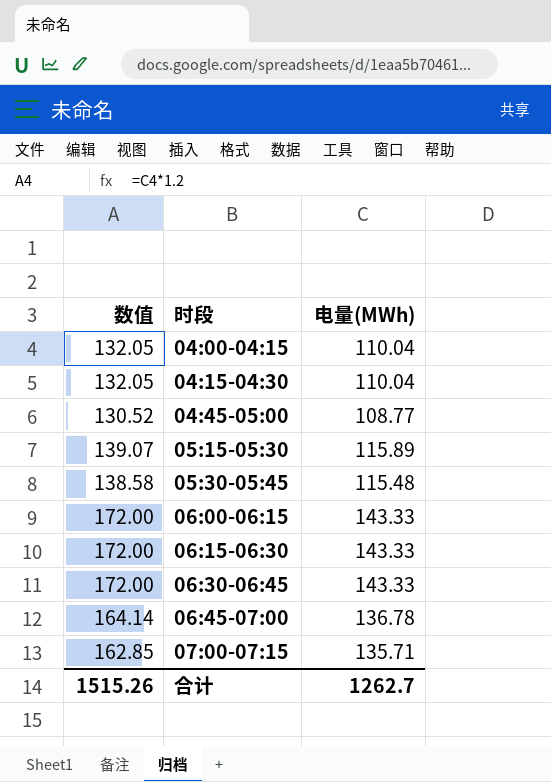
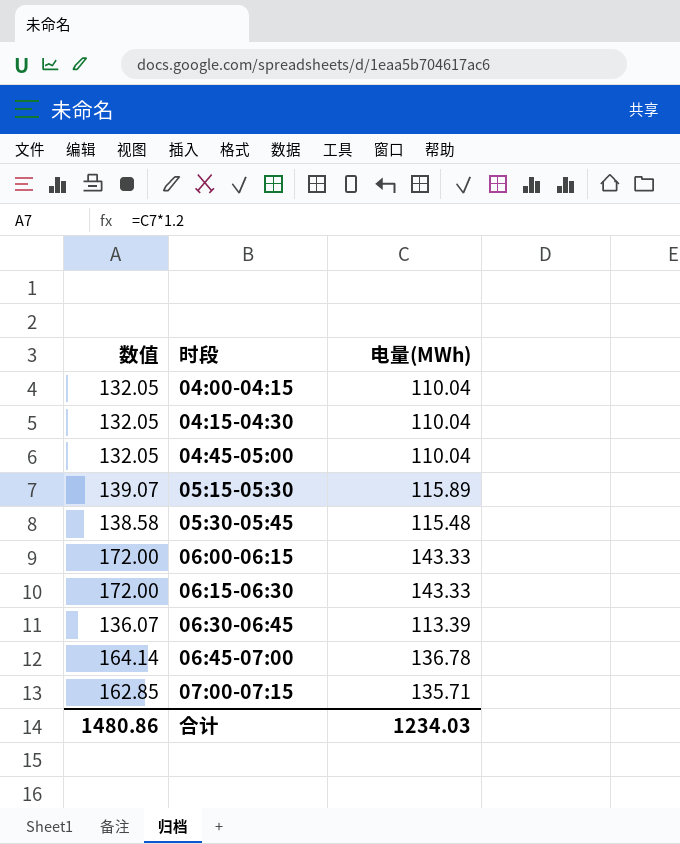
04:45-05:00 | 数值: 130.52 -> 132.05
04:45-05:00 | 电量(MWh): 108.77 -> 110.04
06:30-06:45 | 数值: 172.00 -> 136.07
06:30-06:45 | 电量(MWh): 143.33 -> 113.39
合计 | 数值: 1515.26 -> 1480.86
合计 | 电量(MWh): 1262.7 -> 1234.03

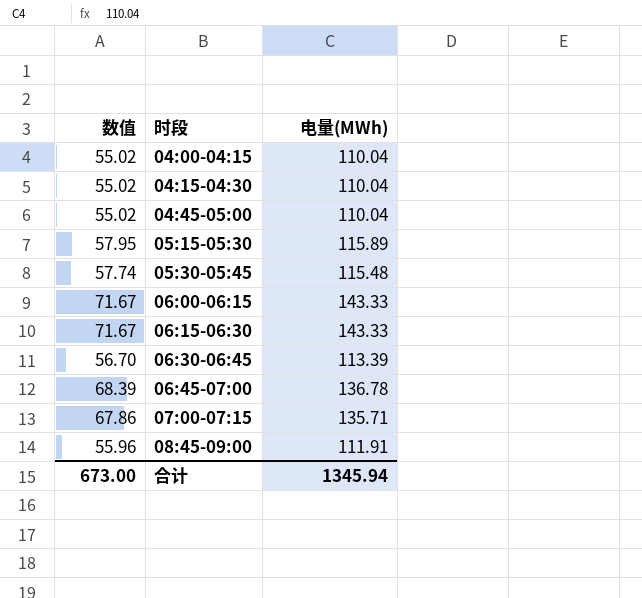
column 数值 | formula: [电量(MWh)] * 1.2 -> [电量(MWh)] * 0.5
row 08:45-09:00: none -> 55.96 | 111.91
合计 | 数值: 1480.86 -> 673.00
合计 | 电量(MWh): 1234.03 -> 1345.94

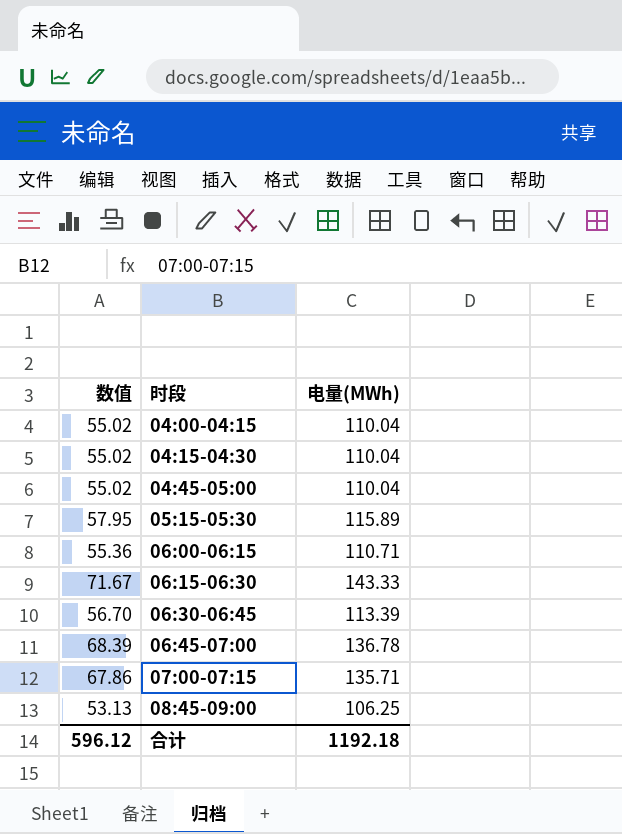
row 05:30-05:45: 57.74 | 115.48 -> none
06:00-06:15 | 数值: 71.67 -> 55.36
06:00-06:15 | 电量(MWh): 143.33 -> 110.71
08:45-09:00 | 数值: 55.96 -> 53.13
08:45-09:00 | 电量(MWh): 111.91 -> 106.25
合计 | 数值: 673.00 -> 596.12
合计 | 电量(MWh): 1345.94 -> 1192.18

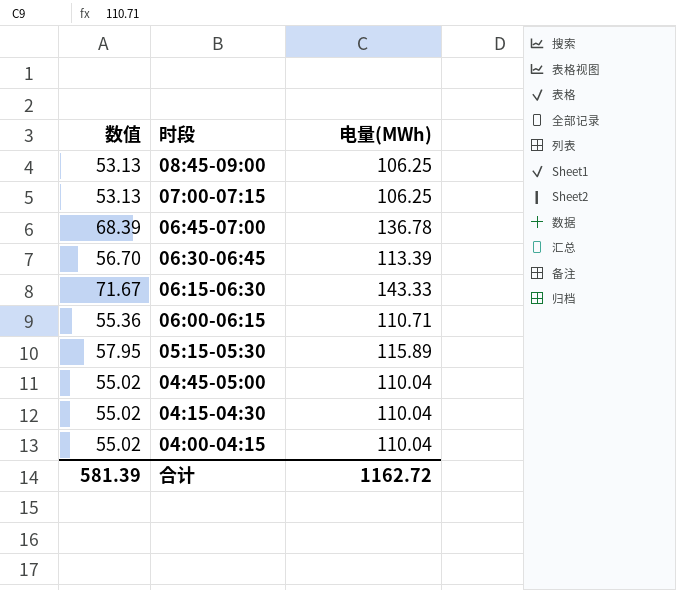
row order: 时段 ascending -> 时段 descending
07:00-07:15 | 数值: 67.86 -> 53.13
07:00-07:15 | 电量(MWh): 135.71 -> 106.25
合计 | 数值: 596.12 -> 581.39
合计 | 电量(MWh): 1192.18 -> 1162.72

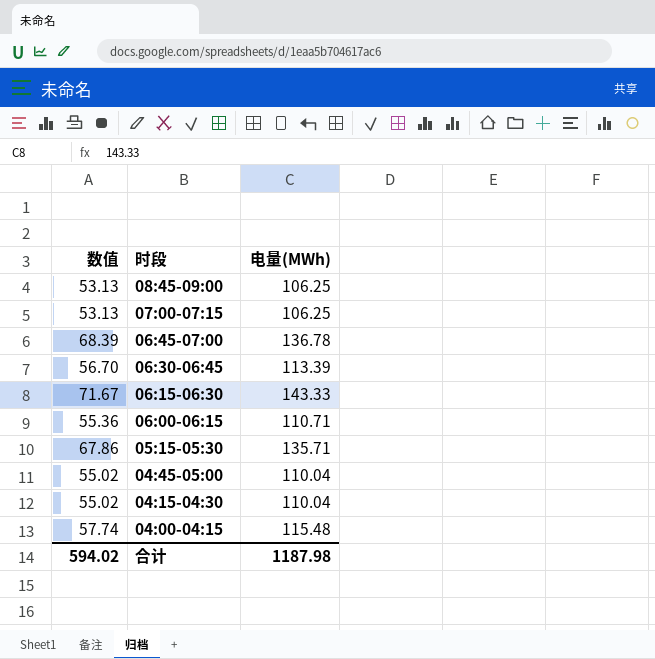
05:15-05:30 | 数值: 57.95 -> 67.86
05:15-05:30 | 电量(MWh): 115.89 -> 135.71
04:00-04:15 | 数值: 55.02 -> 57.74
04:00-04:15 | 电量(MWh): 110.04 -> 115.48
合计 | 数值: 581.39 -> 594.02
合计 | 电量(MWh): 1162.72 -> 1187.98

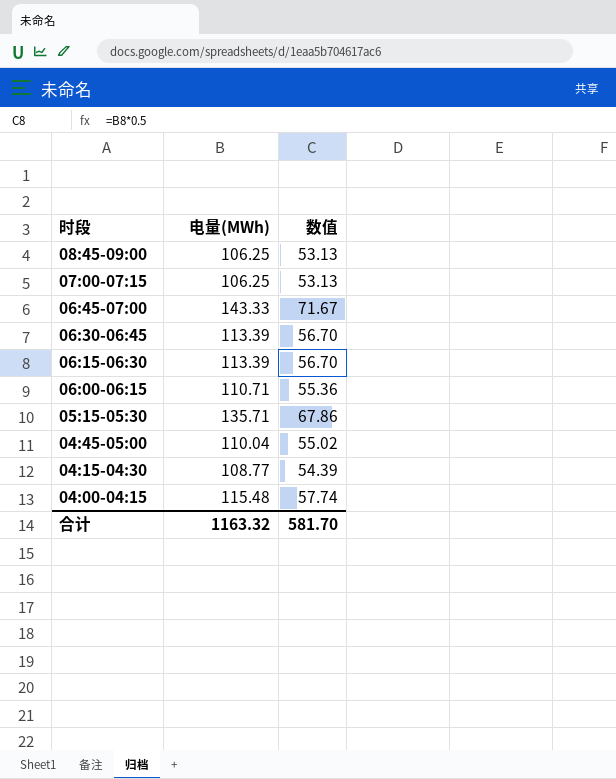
column 数值 | position: 1 -> 3
06:45-07:00 | 电量(MWh): 136.78 -> 143.33
06:45-07:00 | 数值: 68.39 -> 71.67
06:15-06:30 | 电量(MWh): 143.33 -> 113.39
06:15-06:30 | 数值: 71.67 -> 56.70
04:15-04:30 | 电量(MWh): 110.04 -> 108.77
04:15-04:30 | 数值: 55.02 -> 54.39
合计 | 电量(MWh): 1187.98 -> 1163.32
合计 | 数值: 594.02 -> 581.70

